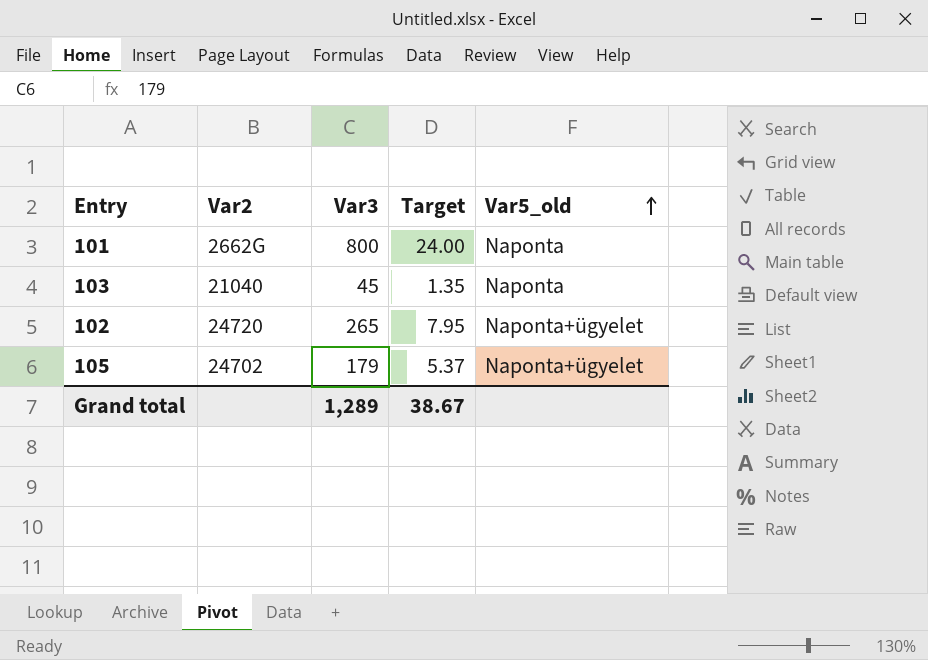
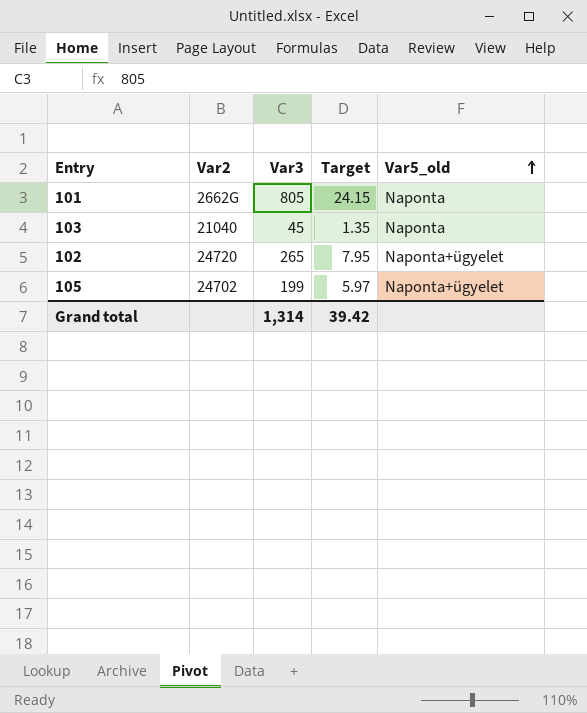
101 | Var3: 800 -> 805
101 | Target: 24.00 -> 24.15
105 | Var3: 179 -> 199
105 | Target: 5.37 -> 5.97
Grand total | Var3: 1,289 -> 1,314
Grand total | Target: 38.67 -> 39.42

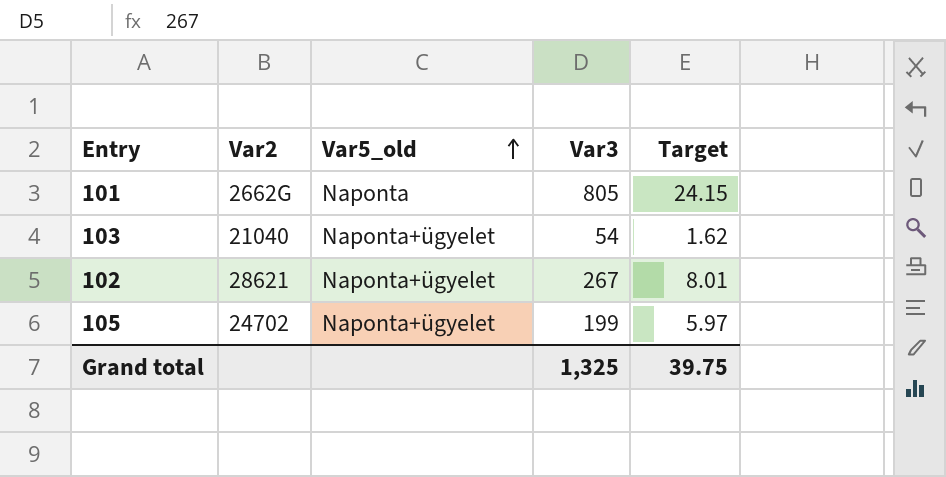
column Var5_old | position: 5 -> 3
103 | Var5_old: Naponta -> Naponta+ügyelet
103 | Var3: 45 -> 54
103 | Target: 1.35 -> 1.62
102 | Var2: 24720 -> 28621
102 | Var3: 265 -> 267
102 | Target: 7.95 -> 8.01
Grand total | Var3: 1,314 -> 1,325
Grand total | Target: 39.42 -> 39.75

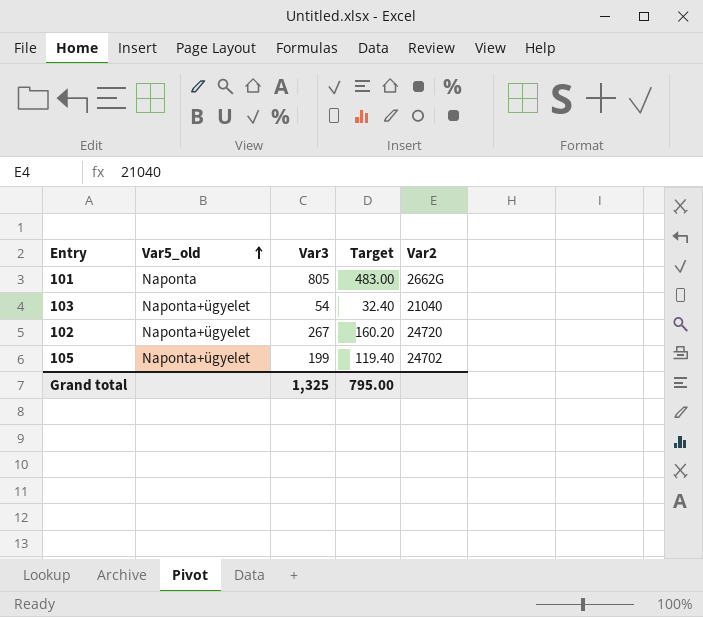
column Target | formula: [Var3] * 0.03 -> [Var3] * 0.6
column Var2 | position: 2 -> 5
102 | Var2: 28621 -> 24720
Grand total | Target: 39.75 -> 795.00

